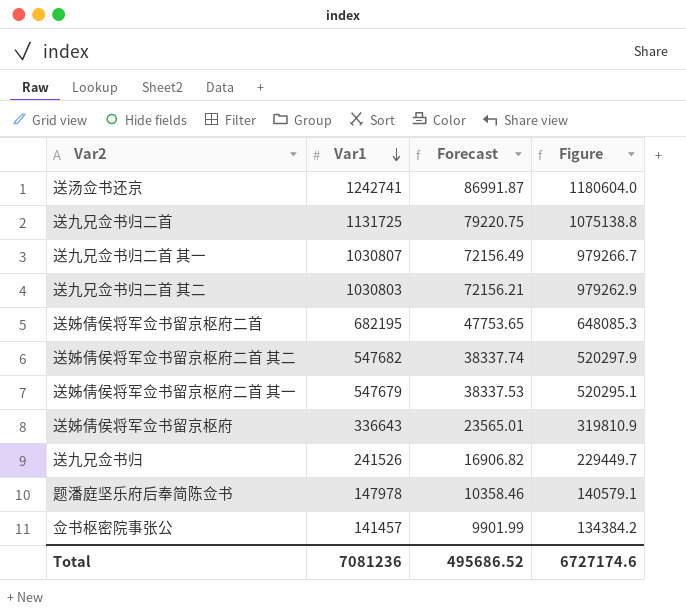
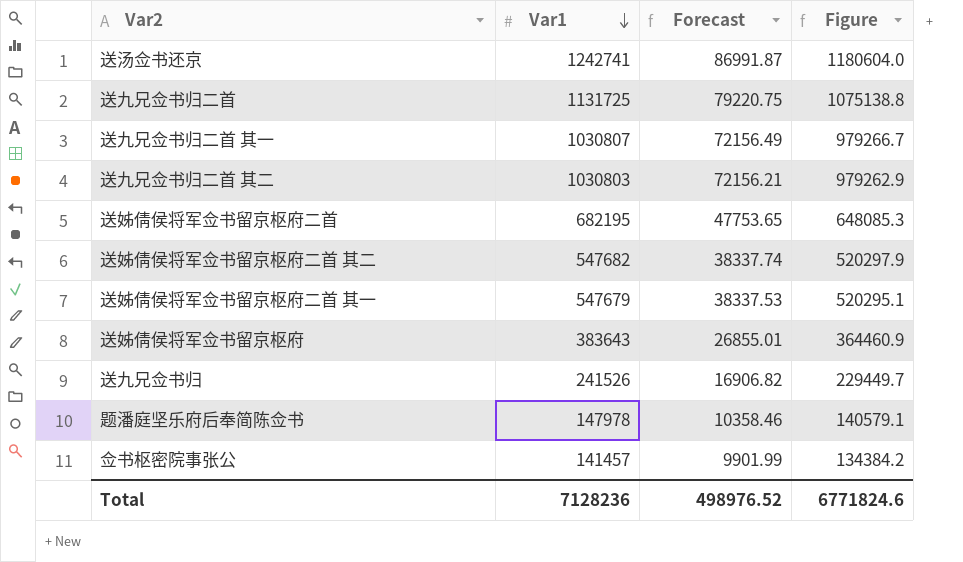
送姊倩侯将军佥书留京枢府 | Var1: 336643 -> 383643
送姊倩侯将军佥书留京枢府 | Forecast: 23565.01 -> 26855.01
送姊倩侯将军佥书留京枢府 | Figure: 319810.9 -> 364460.9
Total | Var1: 7081236 -> 7128236
Total | Forecast: 495686.52 -> 498976.52
Total | Figure: 6727174.6 -> 6771824.6

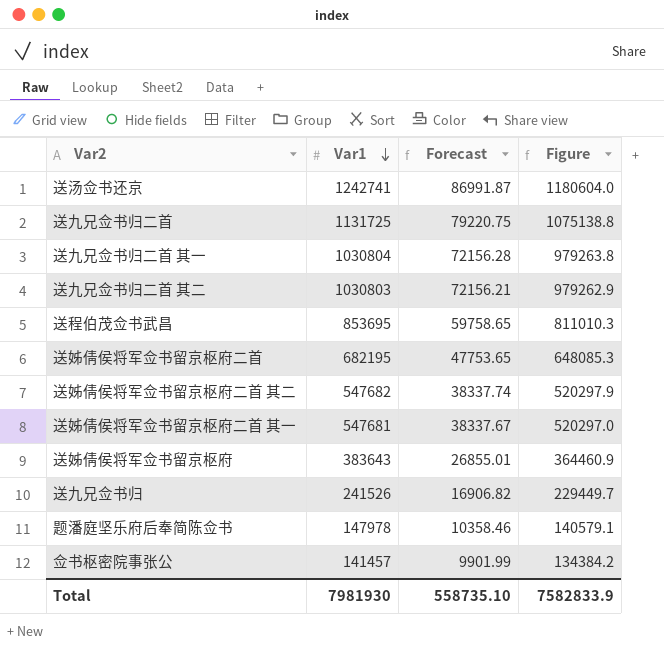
送九兄佥书归二首 其一 | Var1: 1030807 -> 1030804
送九兄佥书归二首 其一 | Forecast: 72156.49 -> 72156.28
送九兄佥书归二首 其一 | Figure: 979266.7 -> 979263.8
row 送程伯茂佥书武昌: none -> 853695 | 59758.65 | 811010.3
送姊倩侯将军佥书留京枢府二首 其一 | Var1: 547679 -> 547681
送姊倩侯将军佥书留京枢府二首 其一 | Forecast: 38337.53 -> 38337.67
送姊倩侯将军佥书留京枢府二首 其一 | Figure: 520295.1 -> 520297.0
Total | Var1: 7128236 -> 7981930
Total | Forecast: 498976.52 -> 558735.10
Total | Figure: 6771824.6 -> 7582833.9

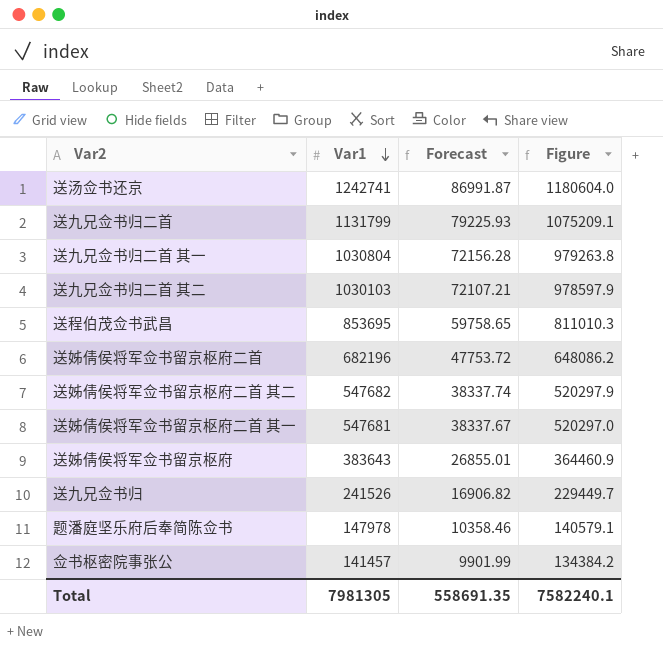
送九兄佥书归二首 | Var1: 1131725 -> 1131799
送九兄佥书归二首 | Forecast: 79220.75 -> 79225.93
送九兄佥书归二首 | Figure: 1075138.8 -> 1075209.1
送九兄佥书归二首 其二 | Var1: 1030803 -> 1030103
送九兄佥书归二首 其二 | Forecast: 72156.21 -> 72107.21
送九兄佥书归二首 其二 | Figure: 979262.9 -> 978597.9
送姊倩侯将军佥书留京枢府二首 | Var1: 682195 -> 682196
送姊倩侯将军佥书留京枢府二首 | Forecast: 47753.65 -> 47753.72
送姊倩侯将军佥书留京枢府二首 | Figure: 648085.3 -> 648086.2
Total | Var1: 7981930 -> 7981305
Total | Forecast: 558735.10 -> 558691.35
Total | Figure: 7582833.9 -> 7582240.1

